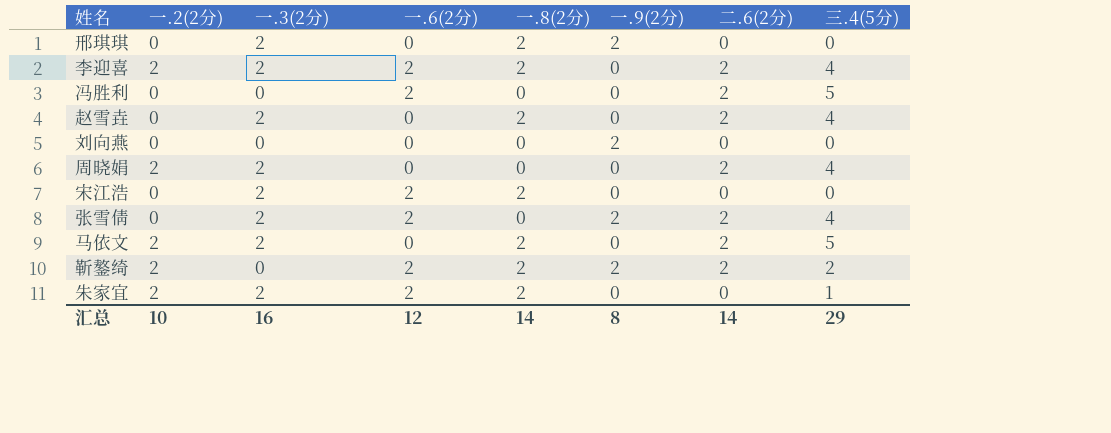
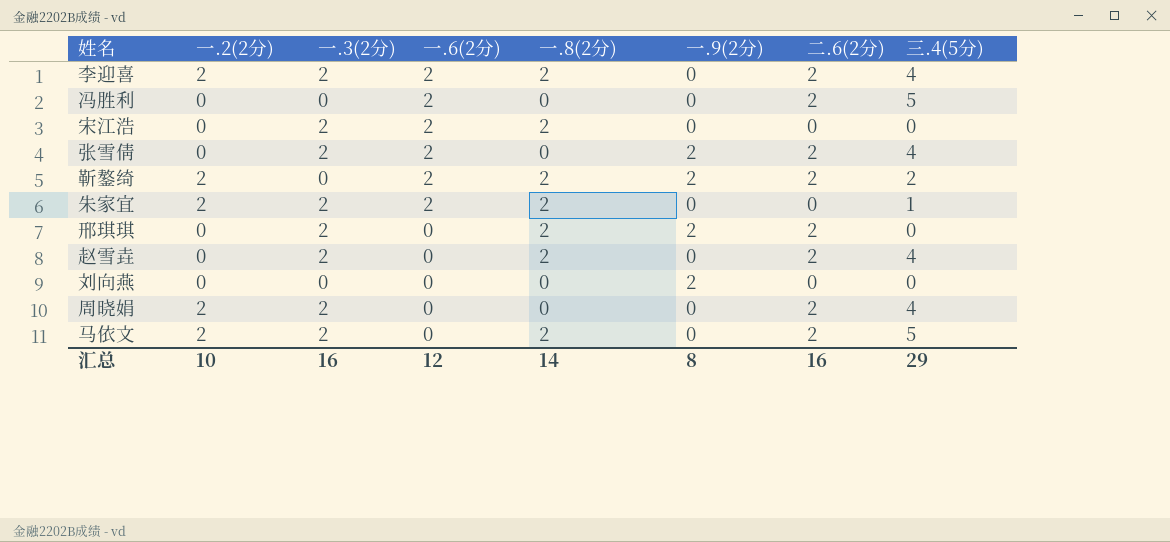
row order: none -> 一.6(2分) descending
邢琪琪 | 二.6(2分): 0 -> 2
汇总 | 二.6(2分): 14 -> 16

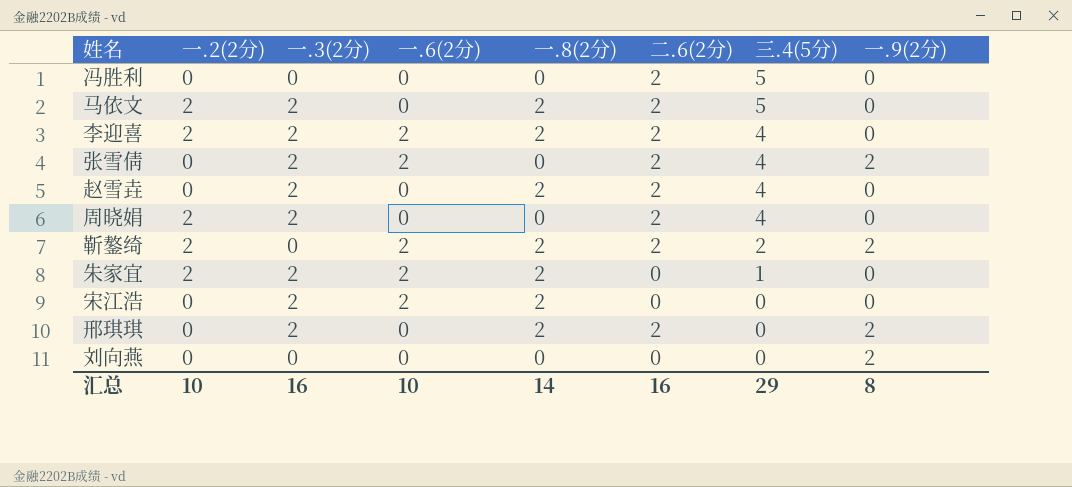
row order: 一.6(2分) descending -> 三.4(5分) descending
column 一.9(2分) | position: 6 -> 8
冯胜利 | 一.6(2分): 2 -> 0
汇总 | 一.6(2分): 12 -> 10

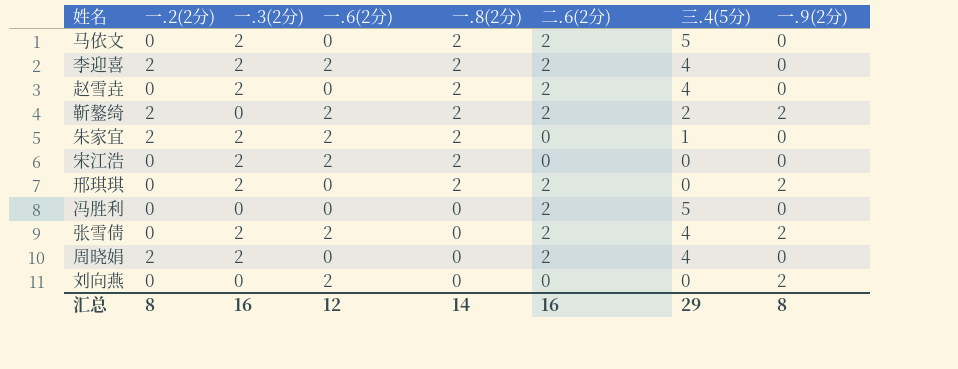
row order: 三.4(5分) descending -> 一.8(2分) descending
马依文 | 一.2(2分): 2 -> 0
刘向燕 | 一.6(2分): 0 -> 2
汇总 | 一.2(2分): 10 -> 8
汇总 | 一.6(2分): 10 -> 12

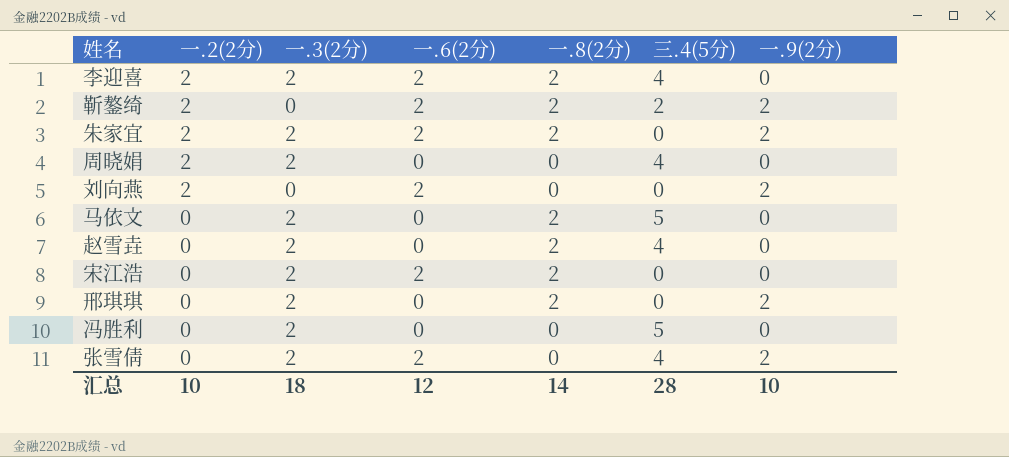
row order: 一.8(2分) descending -> 一.2(2分) descending
column 二.6(2分) | position: 6 -> none
朱家宜 | 三.4(5分): 1 -> 0
朱家宜 | 一.9(2分): 0 -> 2
刘向燕 | 一.2(2分): 0 -> 2
冯胜利 | 一.3(2分): 0 -> 2
汇总 | 一.2(2分): 8 -> 10
汇总 | 一.3(2分): 16 -> 18
汇总 | 三.4(5分): 29 -> 28
汇总 | 一.9(2分): 8 -> 10

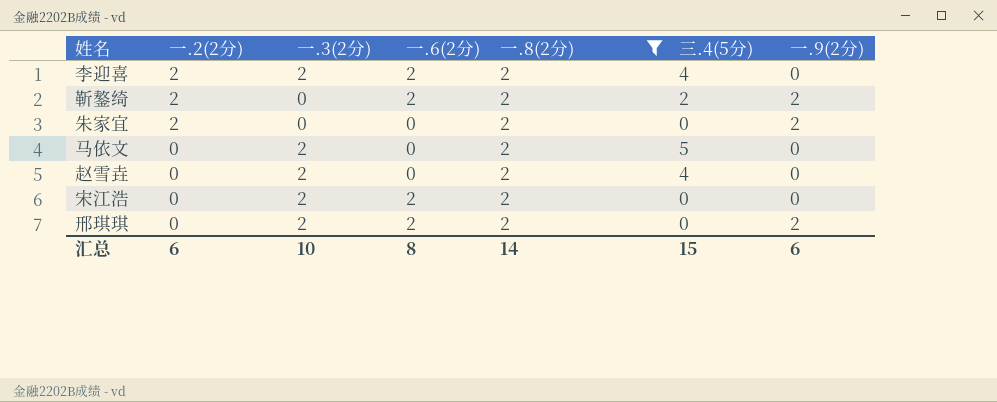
filter: none -> 一.8(2分) = 2
朱家宜 | 一.3(2分): 2 -> 0
朱家宜 | 一.6(2分): 2 -> 0
邢琪琪 | 一.6(2分): 0 -> 2
汇总 | 一.2(2分): 10 -> 6
汇总 | 一.3(2分): 18 -> 10
汇总 | 一.6(2分): 12 -> 8
汇总 | 三.4(5分): 28 -> 15
汇总 | 一.9(2分): 10 -> 6

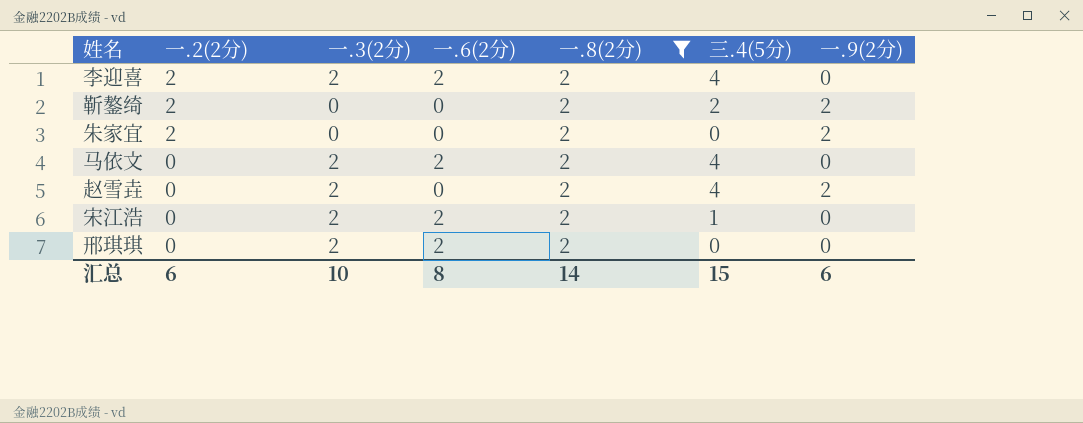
靳鏊绮 | 一.6(2分): 2 -> 0
马依文 | 一.6(2分): 0 -> 2
马依文 | 三.4(5分): 5 -> 4
赵雪垚 | 一.9(2分): 0 -> 2
宋江浩 | 三.4(5分): 0 -> 1
邢琪琪 | 一.9(2分): 2 -> 0

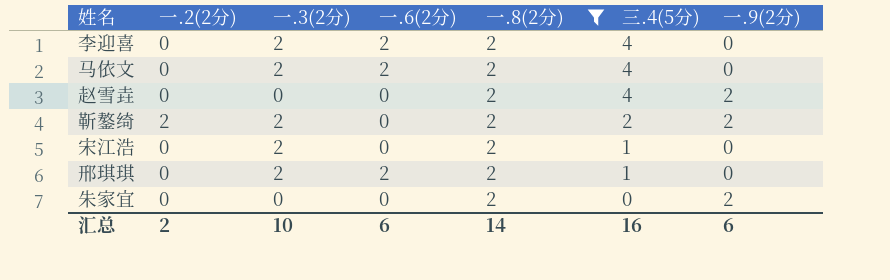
row order: 一.2(2分) descending -> 三.4(5分) descending
李迎喜 | 一.2(2分): 2 -> 0
赵雪垚 | 一.3(2分): 2 -> 0
靳鏊绮 | 一.3(2分): 0 -> 2
宋江浩 | 一.6(2分): 2 -> 0
邢琪琪 | 三.4(5分): 0 -> 1
朱家宜 | 一.2(2分): 2 -> 0
汇总 | 一.2(2分): 6 -> 2
汇总 | 一.6(2分): 8 -> 6
汇总 | 三.4(5分): 15 -> 16

